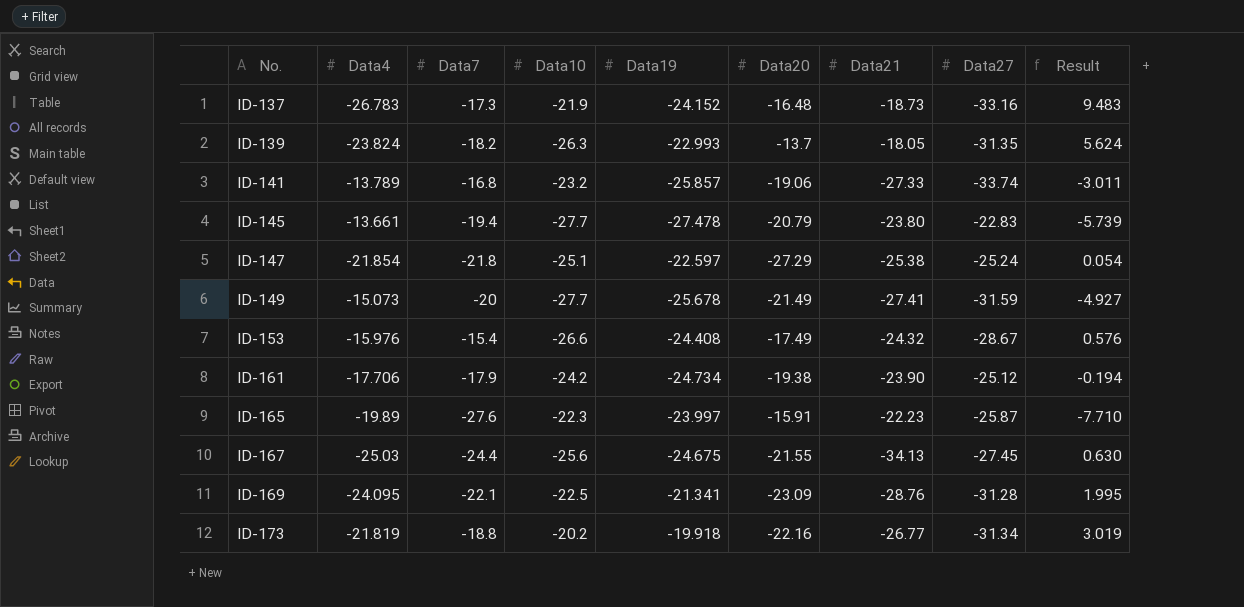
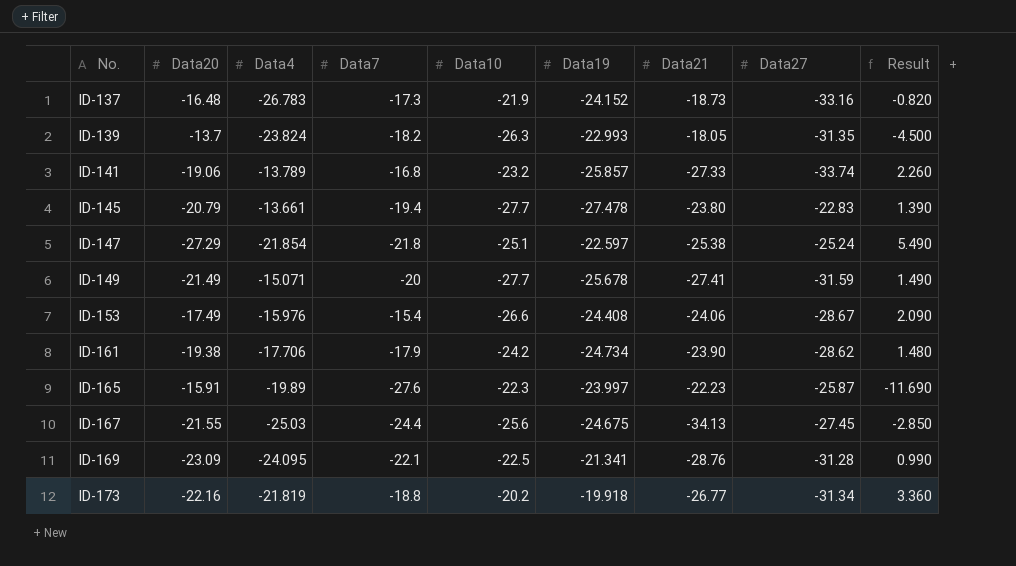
column Data20 | position: 6 -> 2
column Result | formula: [Data7] - [Data4] -> [Data7] - [Data20]
ID-149 | Data4: -15.073 -> -15.071
ID-153 | Data21: -24.32 -> -24.06
ID-161 | Data27: -25.12 -> -28.62

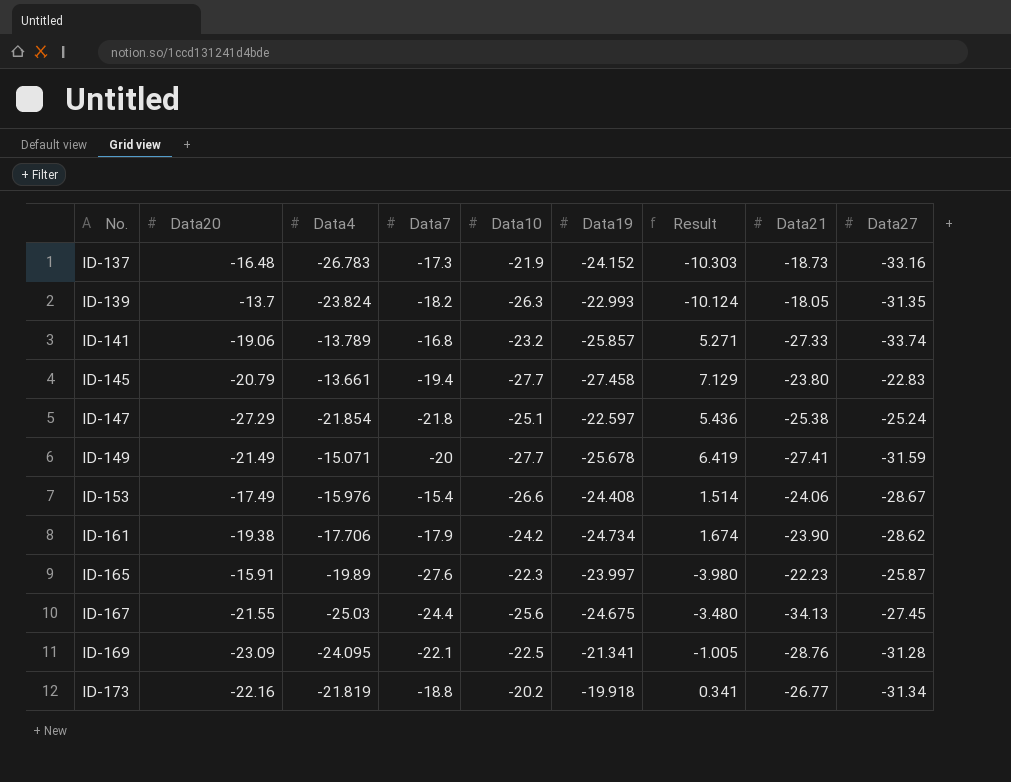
column Result | formula: [Data7] - [Data20] -> [Data4] - [Data20]
column Result | position: 9 -> 7
ID-145 | Data19: -27.478 -> -27.458

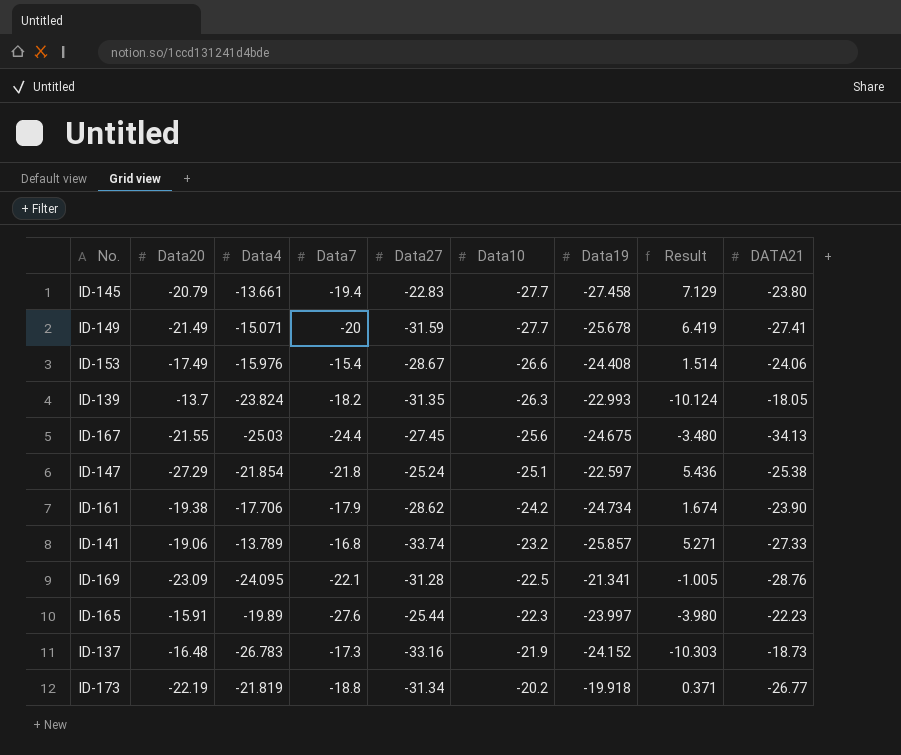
row order: No. ascending -> Data10 ascending
column Data27 | position: 9 -> 5
column name: Data21 -> DATA21
ID-165 | Data27: -25.87 -> -25.44
ID-173 | Data20: -22.16 -> -22.19
ID-173 | Result: 0.341 -> 0.371

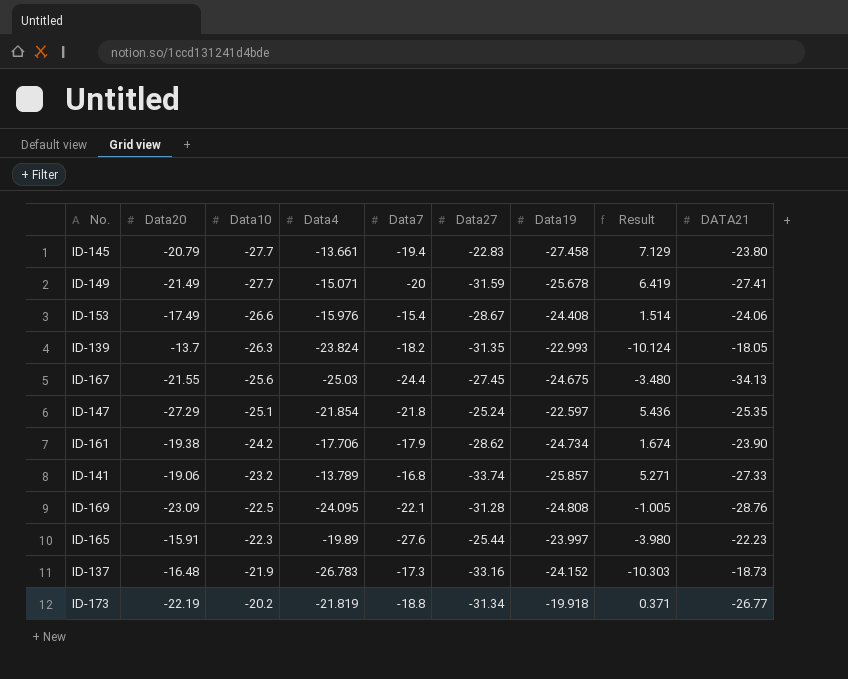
column Data10 | position: 6 -> 3
ID-147 | DATA21: -25.38 -> -25.35
ID-169 | Data19: -21.341 -> -24.808

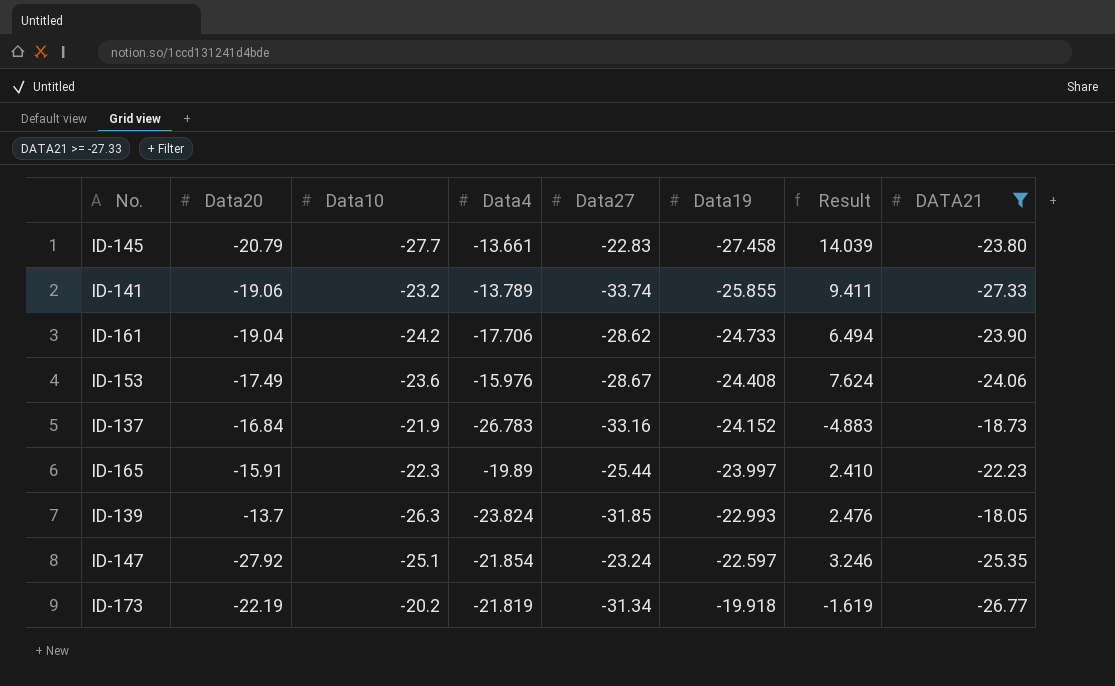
filter: none -> DATA21 >= -27.33
row order: Data10 ascending -> Data19 ascending
column Data7 | position: 5 -> none
column Result | formula: [Data4] - [Data20] -> [Data4] - [Data10]
ID-141 | Data19: -25.857 -> -25.855
ID-161 | Data20: -19.38 -> -19.04
ID-161 | Data19: -24.734 -> -24.733
ID-153 | Data10: -26.6 -> -23.6
ID-137 | Data20: -16.48 -> -16.84
ID-139 | Data27: -31.35 -> -31.85
ID-147 | Data20: -27.29 -> -27.92
ID-147 | Data27: -25.24 -> -23.24

